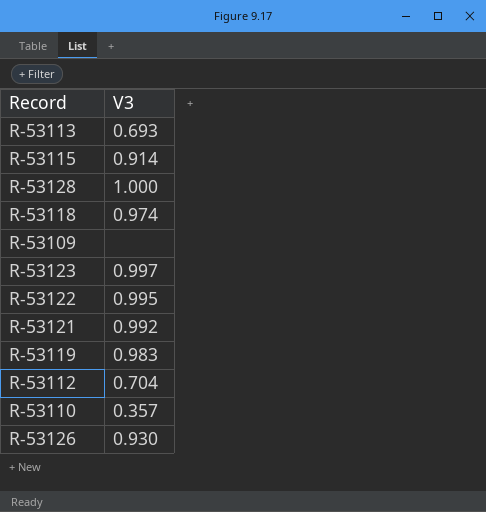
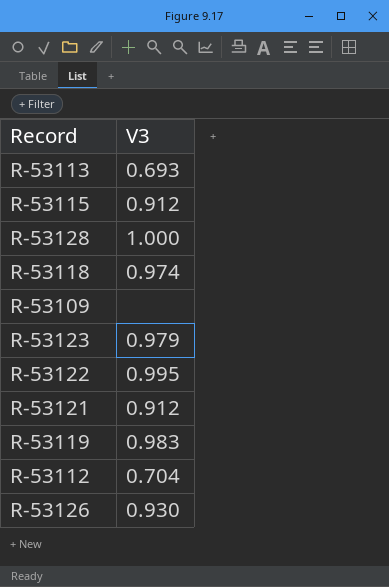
row R-53110: 0.357 -> none
R-53115 | V3: 0.914 -> 0.912
R-53123 | V3: 0.997 -> 0.979
R-53121 | V3: 0.992 -> 0.912

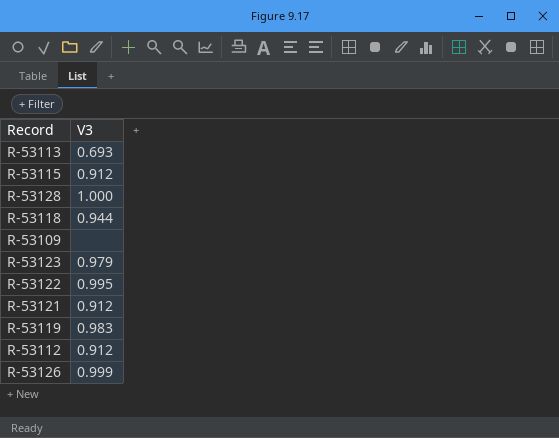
R-53118 | V3: 0.974 -> 0.944
R-53112 | V3: 0.704 -> 0.912
R-53126 | V3: 0.930 -> 0.999

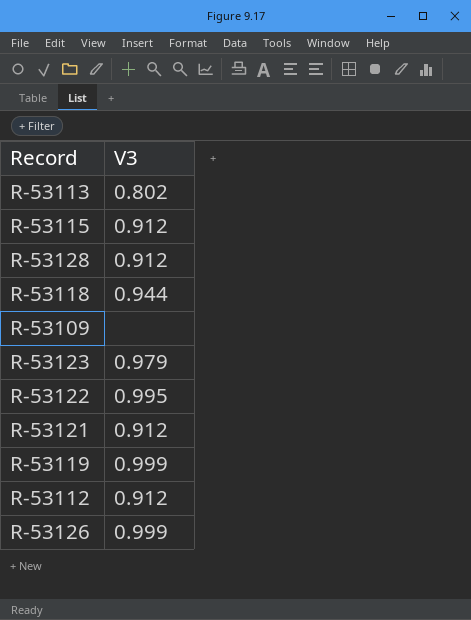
R-53113 | V3: 0.693 -> 0.802
R-53128 | V3: 1.000 -> 0.912
R-53119 | V3: 0.983 -> 0.999

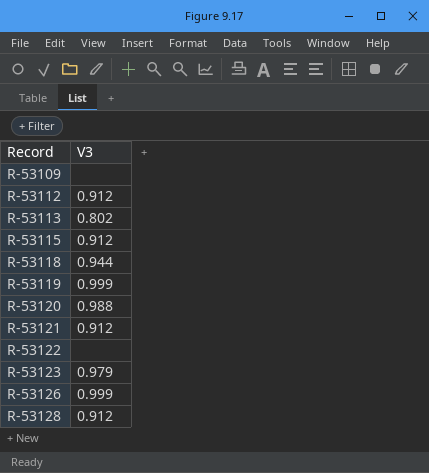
row order: none -> Record ascending
row R-53120: none -> 0.988
R-53122 | V3: 0.995 -> none

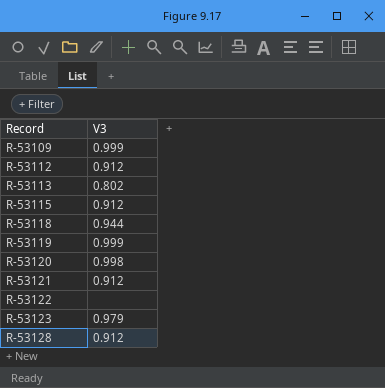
row R-53126: 0.999 -> none
R-53109 | V3: none -> 0.999
R-53120 | V3: 0.988 -> 0.998

